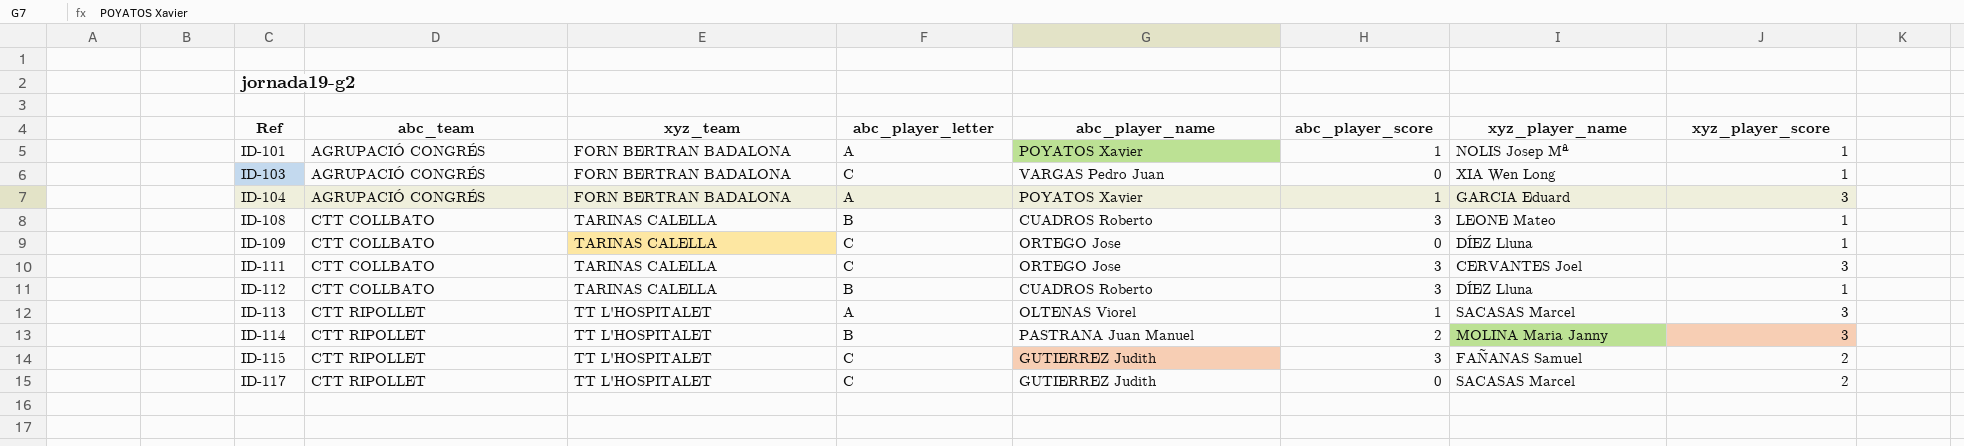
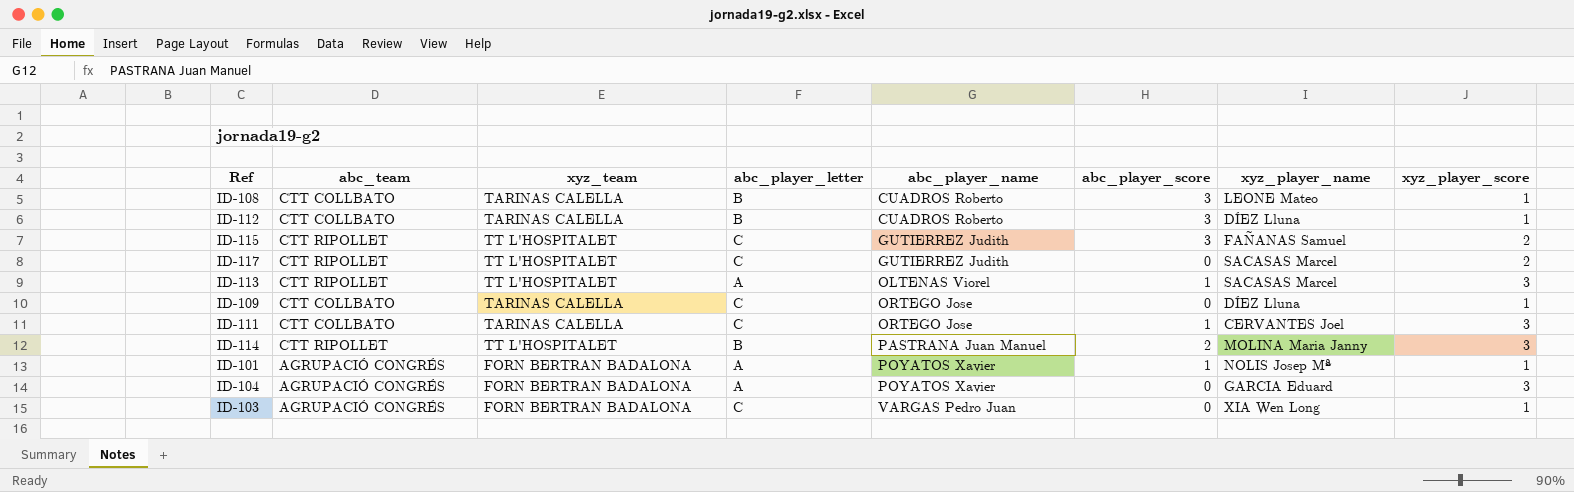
row order: Ref ascending -> abc_player_name ascending
ID-111 | abc_player_score: 3 -> 1
ID-104 | abc_player_score: 1 -> 0

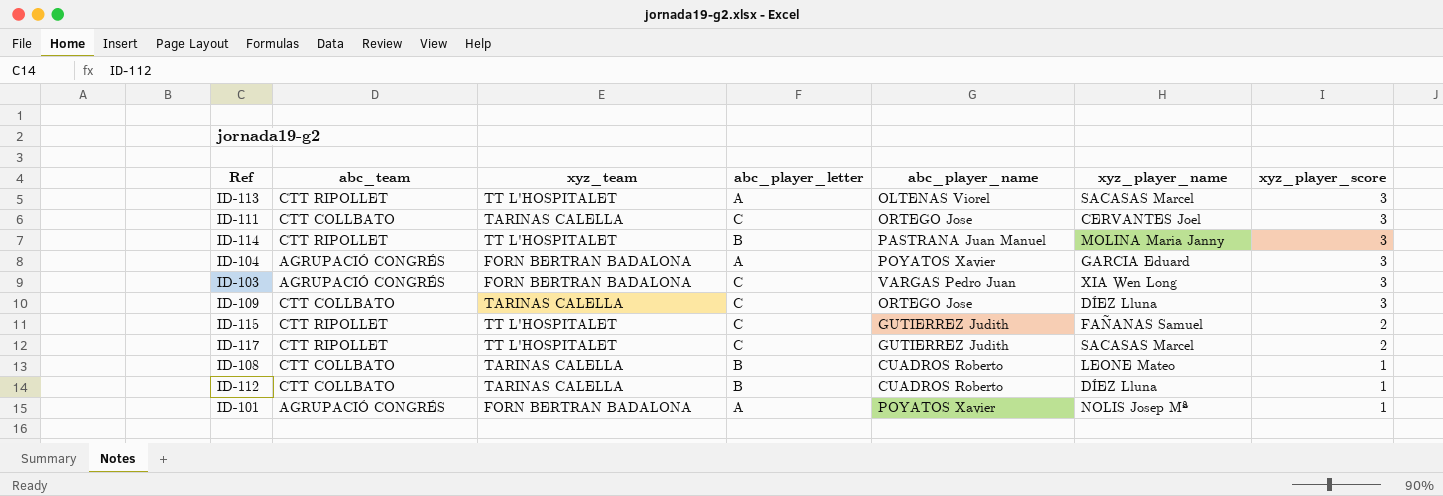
row order: abc_player_name ascending -> xyz_player_score descending
column abc_player_score | position: 6 -> none
ID-103 | xyz_player_score: 1 -> 3
ID-109 | xyz_player_score: 1 -> 3

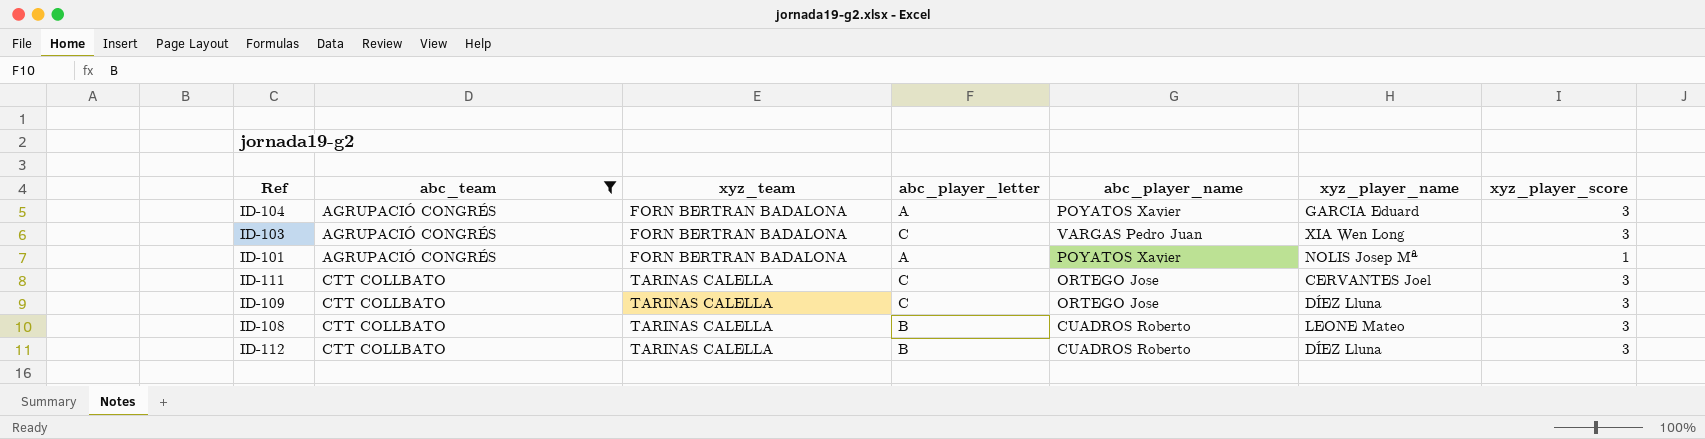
filter: none -> abc_team != CTT RIPOLLET
row order: xyz_player_score descending -> abc_team ascending
ID-108 | xyz_player_score: 1 -> 3
ID-112 | xyz_player_score: 1 -> 3

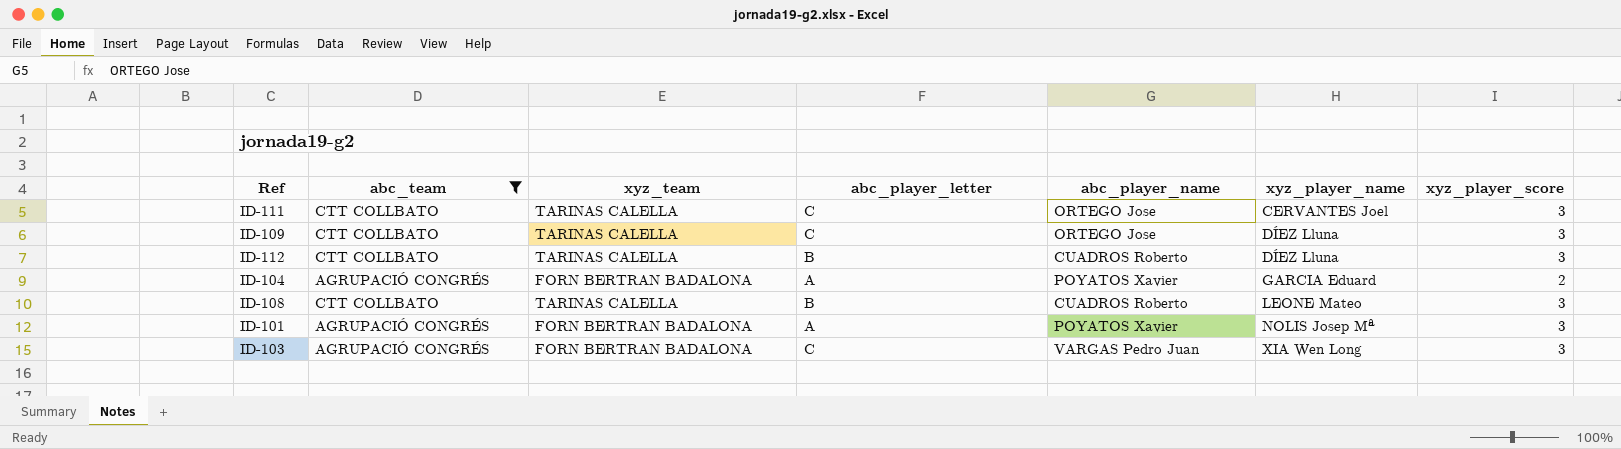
row order: abc_team ascending -> xyz_player_name ascending
ID-104 | xyz_player_score: 3 -> 2
ID-101 | xyz_player_score: 1 -> 3

